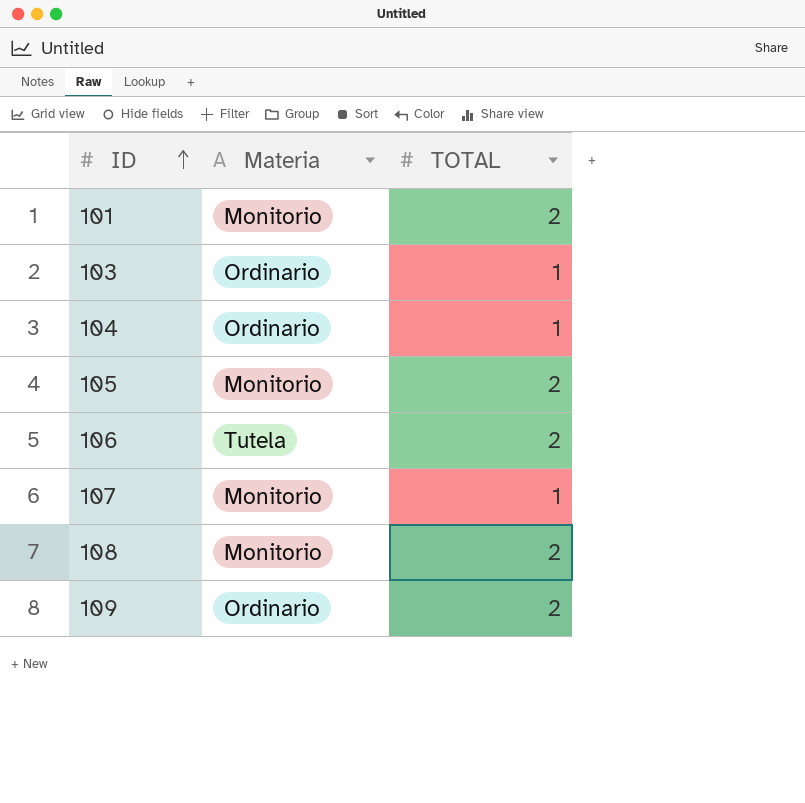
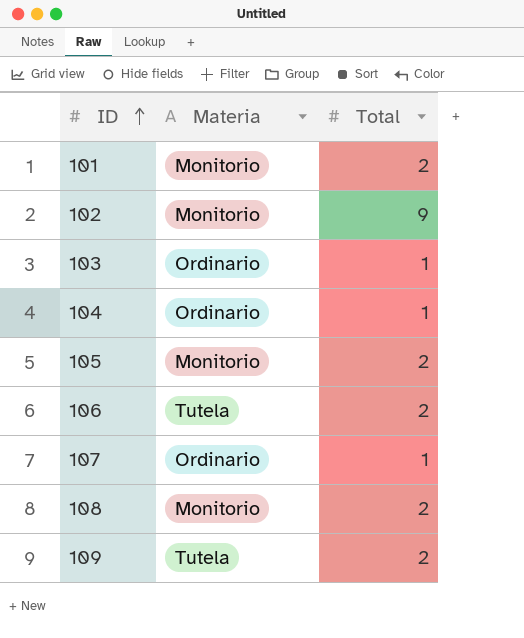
column name: TOTAL -> Total
row 102: none -> Monitorio | 9
107 | Materia: Monitorio -> Ordinario
109 | Materia: Ordinario -> Tutela

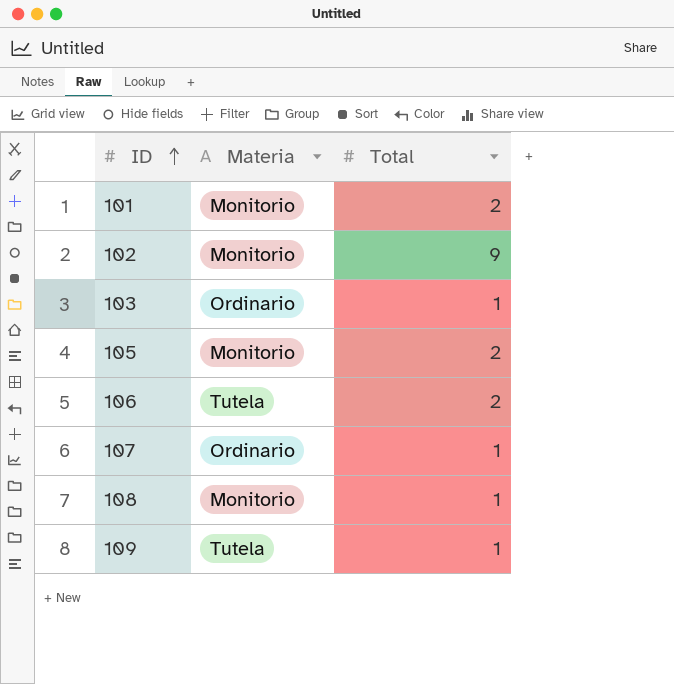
row 104: Ordinario | 1 -> none
108 | Total: 2 -> 1
109 | Total: 2 -> 1

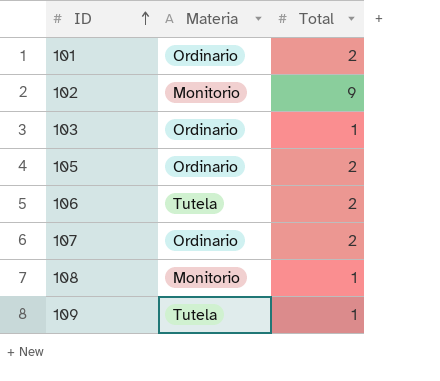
101 | Materia: Monitorio -> Ordinario
105 | Materia: Monitorio -> Ordinario
107 | Total: 1 -> 2

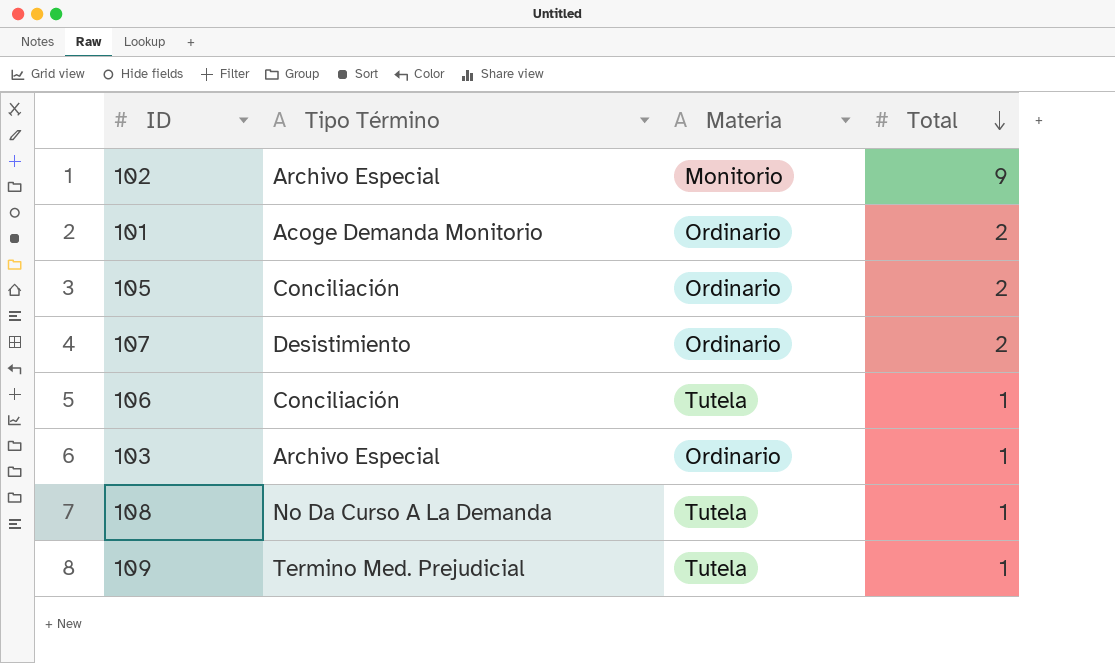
row order: ID ascending -> Total descending
column Tipo Término | position: none -> 2
106 | Total: 2 -> 1
108 | Materia: Monitorio -> Tutela

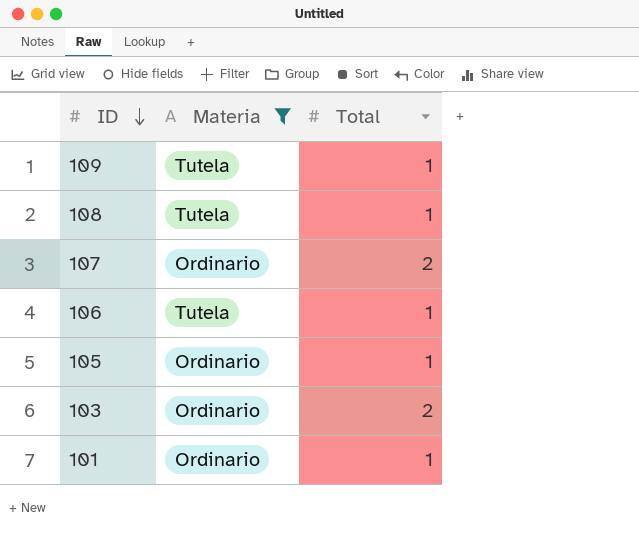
filter: none -> Materia != Monitorio
row order: Total descending -> ID descending
column Tipo Término | position: 2 -> none
105 | Total: 2 -> 1
103 | Total: 1 -> 2
101 | Total: 2 -> 1

